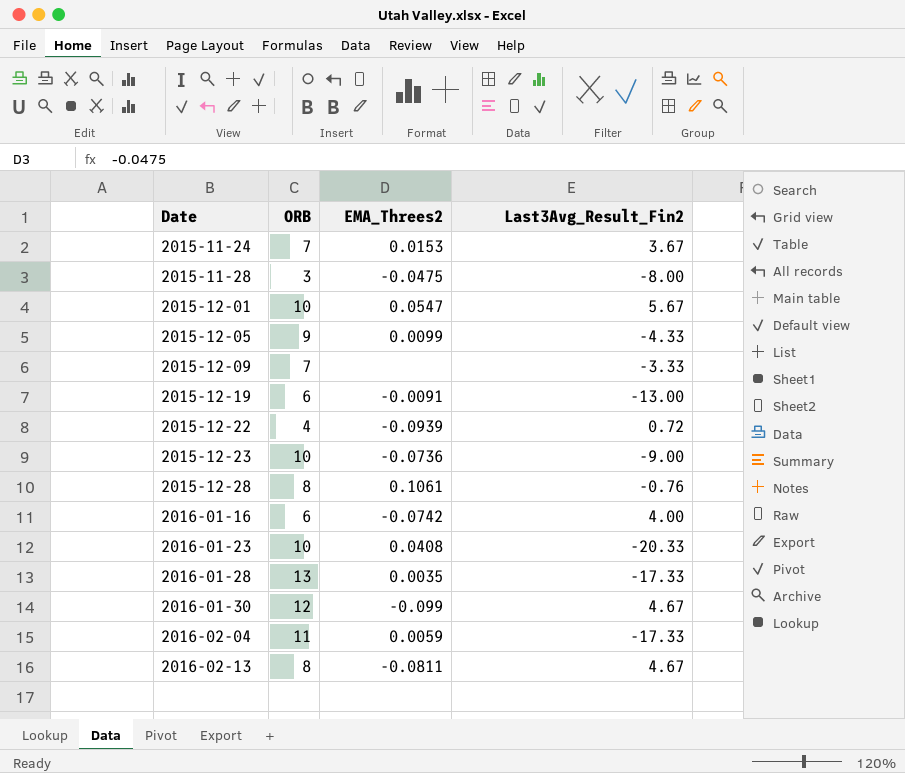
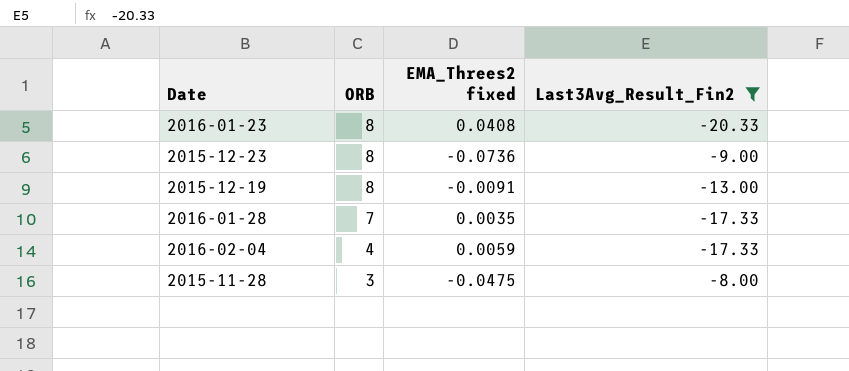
filter: none -> Last3Avg_Result_Fin2 <= -8.00
row order: Date ascending -> ORB descending
column name: EMA_Threes2 -> EMA_Threes2 fixed
2016-01-23 | ORB: 10 -> 8
2015-12-23 | ORB: 10 -> 8
2015-12-19 | ORB: 6 -> 8
2016-01-28 | ORB: 13 -> 7
2016-02-04 | ORB: 11 -> 4

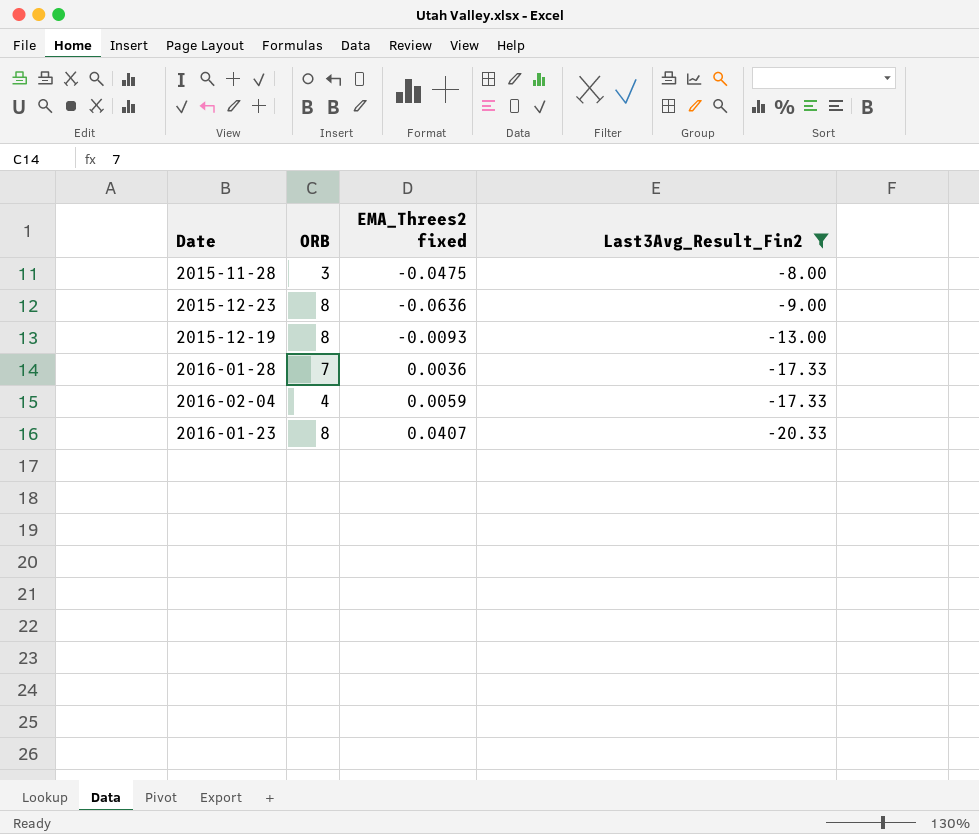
row order: ORB descending -> Last3Avg_Result_Fin2 descending
2015-12-23 | EMA_Threes2 fixed: -0.0736 -> -0.0636
2015-12-19 | EMA_Threes2 fixed: -0.0091 -> -0.0093
2016-01-28 | EMA_Threes2 fixed: 0.0035 -> 0.0036
2016-01-23 | EMA_Threes2 fixed: 0.0408 -> 0.0407

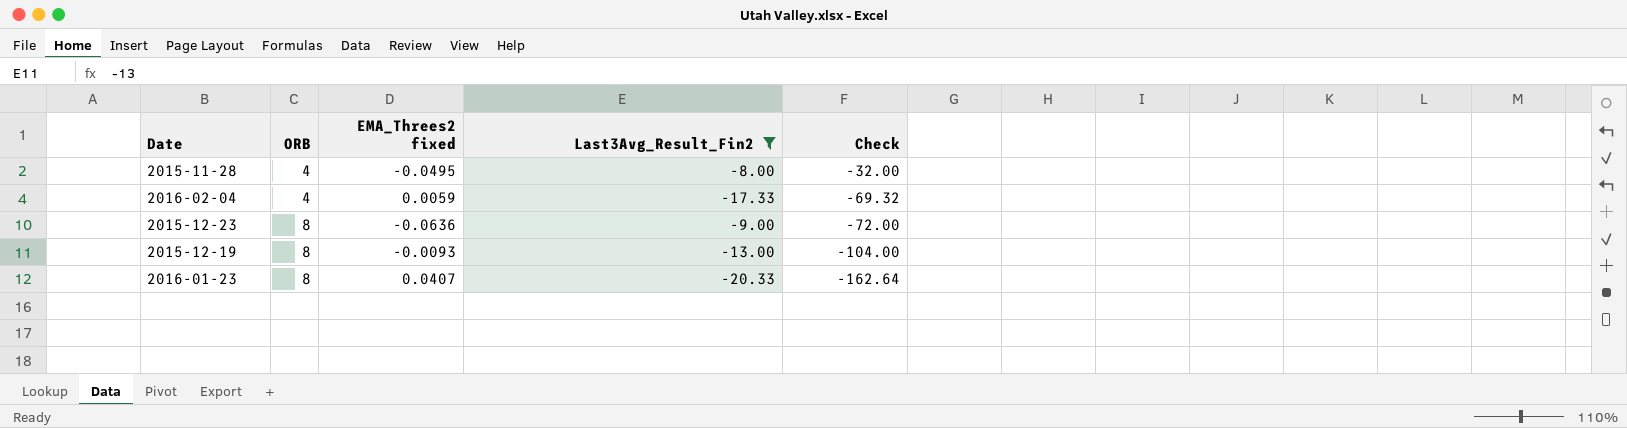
row order: Last3Avg_Result_Fin2 descending -> ORB ascending
column Check | formula: none -> [ORB] * [Last3Avg_Result_Fin2]
row 2016-01-28: 7 | 0.0036 | -17.33 -> none
2015-11-28 | ORB: 3 -> 4
2015-11-28 | EMA_Threes2 fixed: -0.0475 -> -0.0495

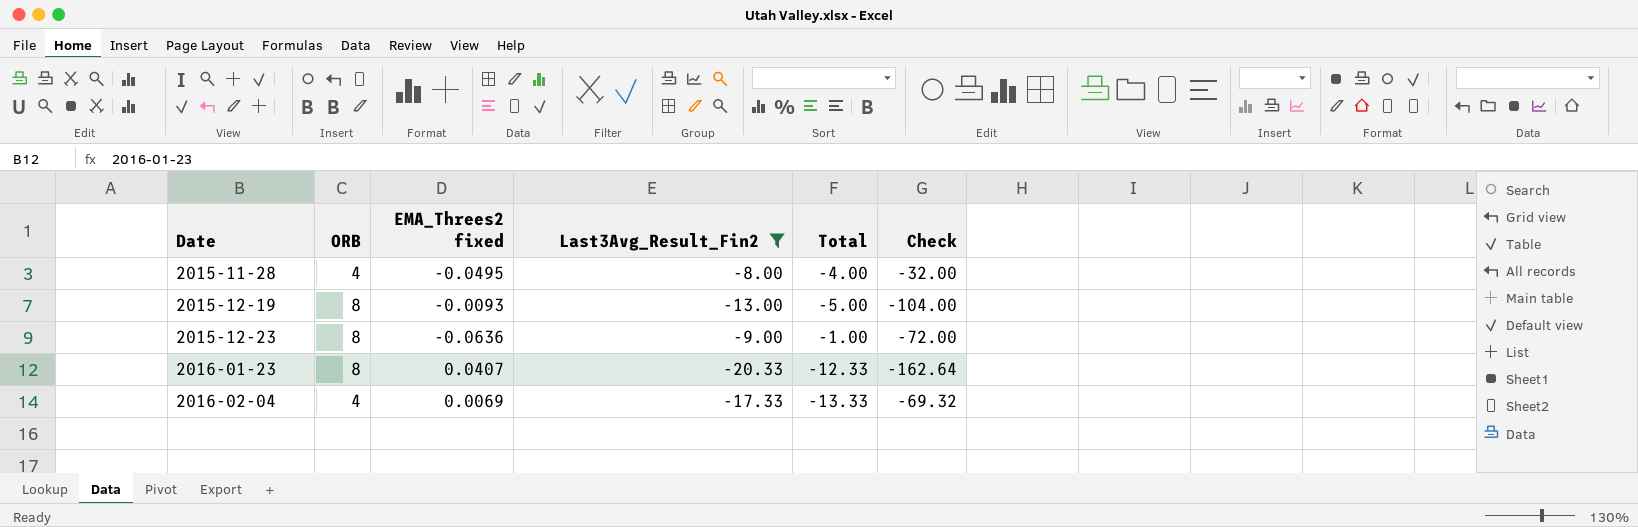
row order: ORB ascending -> Date ascending
column Total | formula: none -> [ORB] + [Last3Avg_Result_Fin2]
2016-02-04 | EMA_Threes2 fixed: 0.0059 -> 0.0069

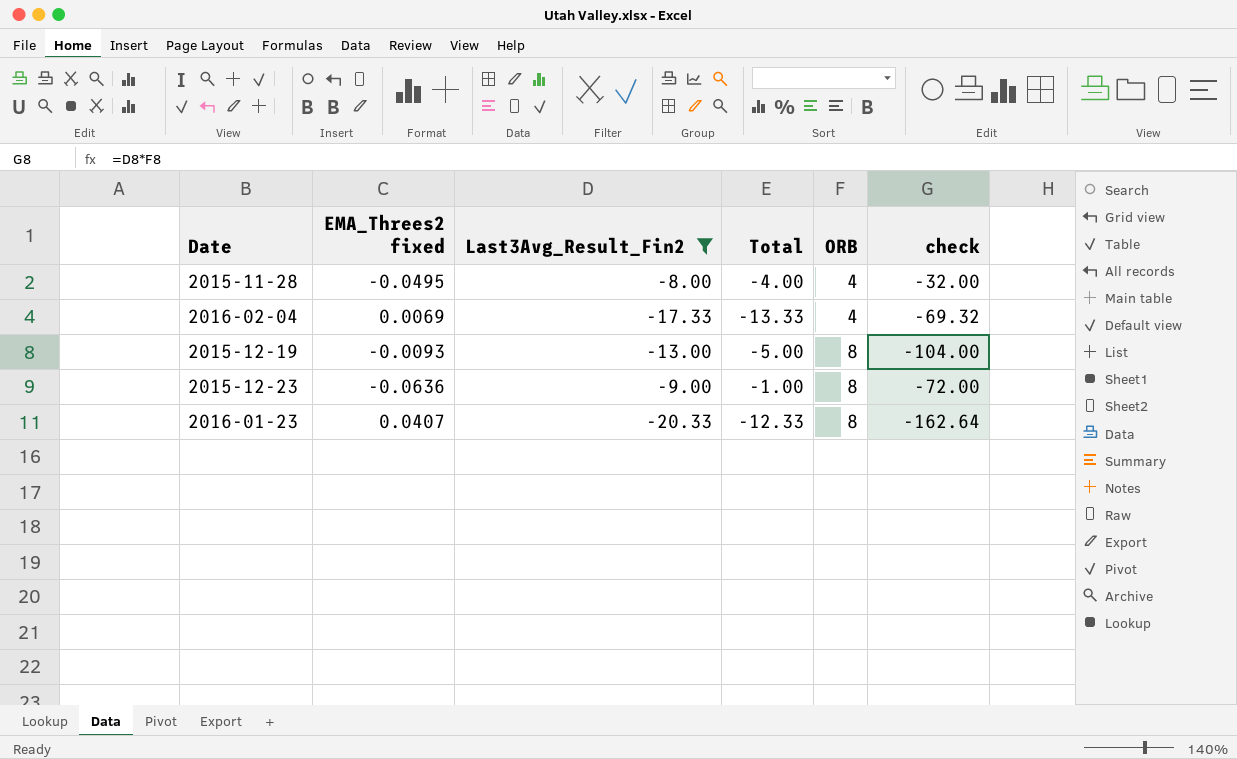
row order: Date ascending -> ORB ascending
column ORB | position: 2 -> 5
column name: Check -> check

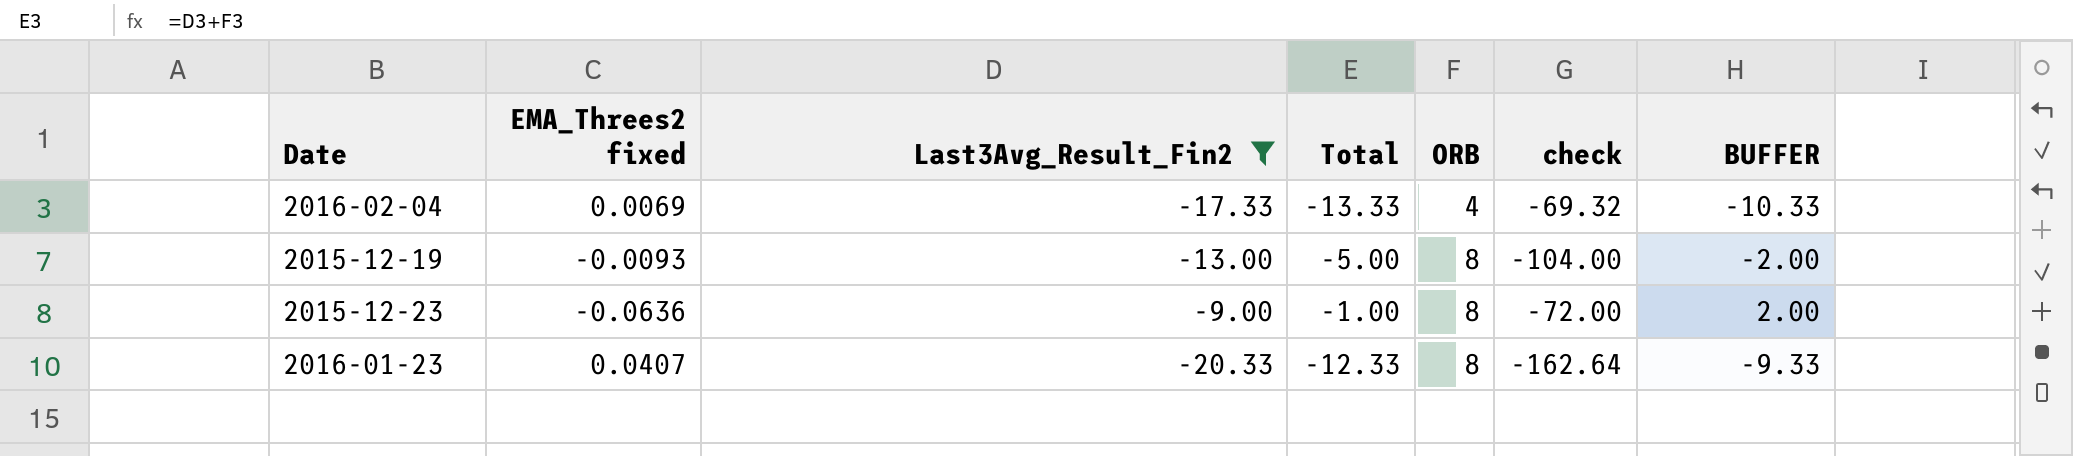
column BUFFER | formula: none -> [Total] + 3
row 2015-11-28: -0.0495 | -8.00 | -4.00 | 4 | -32.00 -> none

